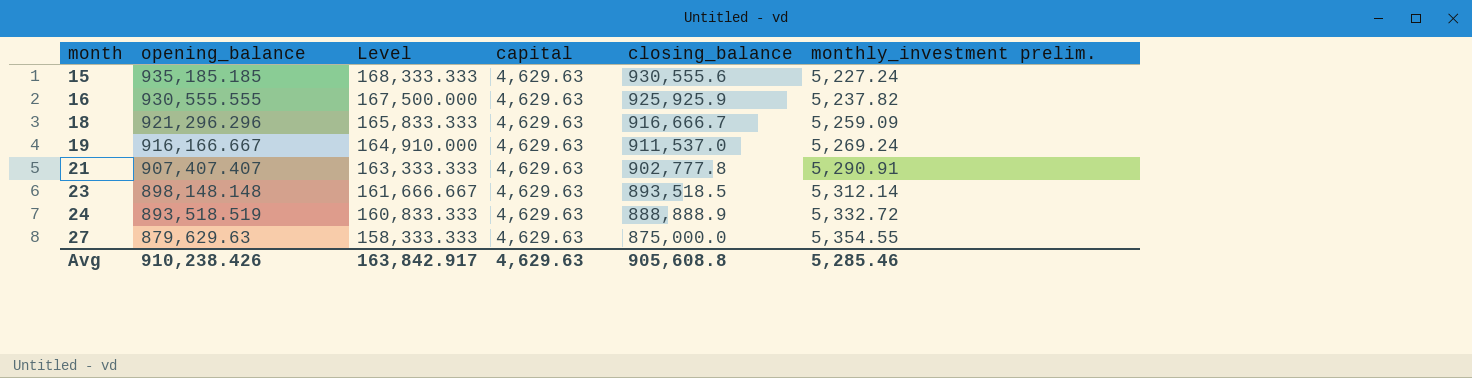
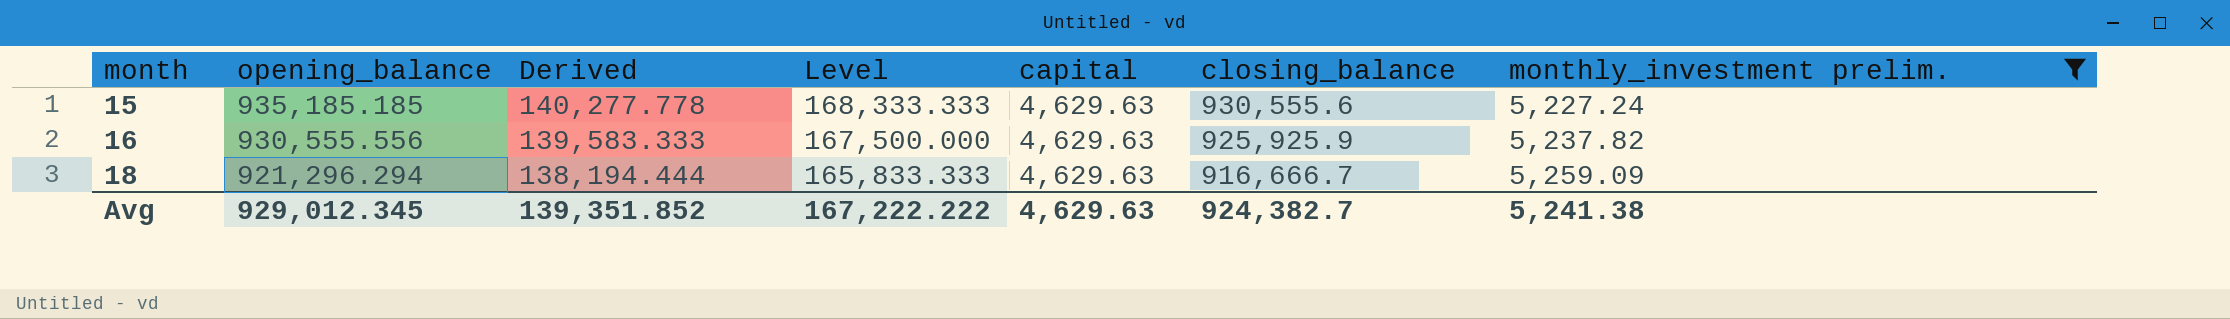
filter: none -> monthly_investment prelim. <= 5,259.09
column Derived | formula: none -> [opening_balance] * 0.15
16 | opening_balance: 930,555.555 -> 930,555.556
18 | opening_balance: 921,296.296 -> 921,296.294
Avg | opening_balance: 910,238.426 -> 929,012.345
Avg | Level: 163,842.917 -> 167,222.222
Avg | closing_balance: 905,608.8 -> 924,382.7
Avg | monthly_investment prelim.: 5,285.46 -> 5,241.38

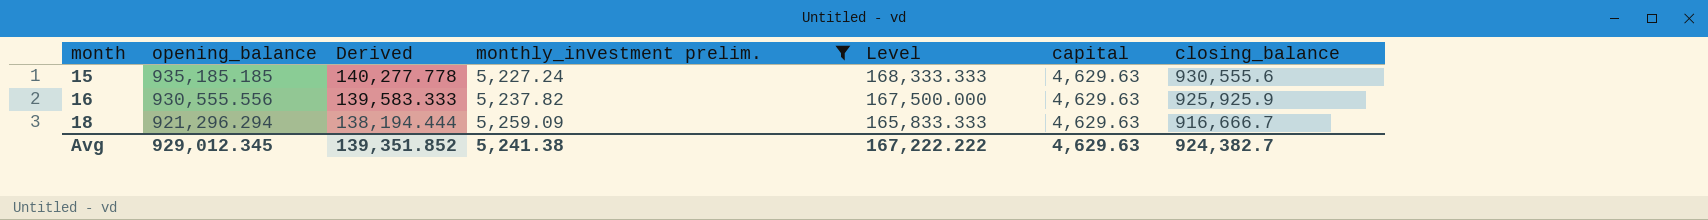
column monthly_investment prelim. | position: 7 -> 4

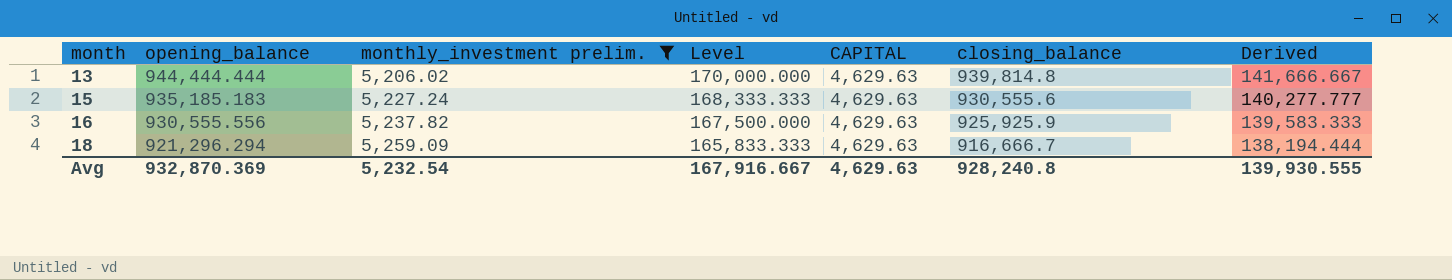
column name: capital -> CAPITAL
column Derived | position: 3 -> 7
row 13: none -> 944,444.444 | 5,206.02 | 170,000.000 | 4,629.63 | 939,814.8 | 141,666.667
15 | opening_balance: 935,185.185 -> 935,185.183
15 | Derived: 140,277.778 -> 140,277.777
Avg | opening_balance: 929,012.345 -> 932,870.369
Avg | monthly_investment prelim.: 5,241.38 -> 5,232.54
Avg | Level: 167,222.222 -> 167,916.667
Avg | closing_balance: 924,382.7 -> 928,240.8
Avg | Derived: 139,351.852 -> 139,930.555

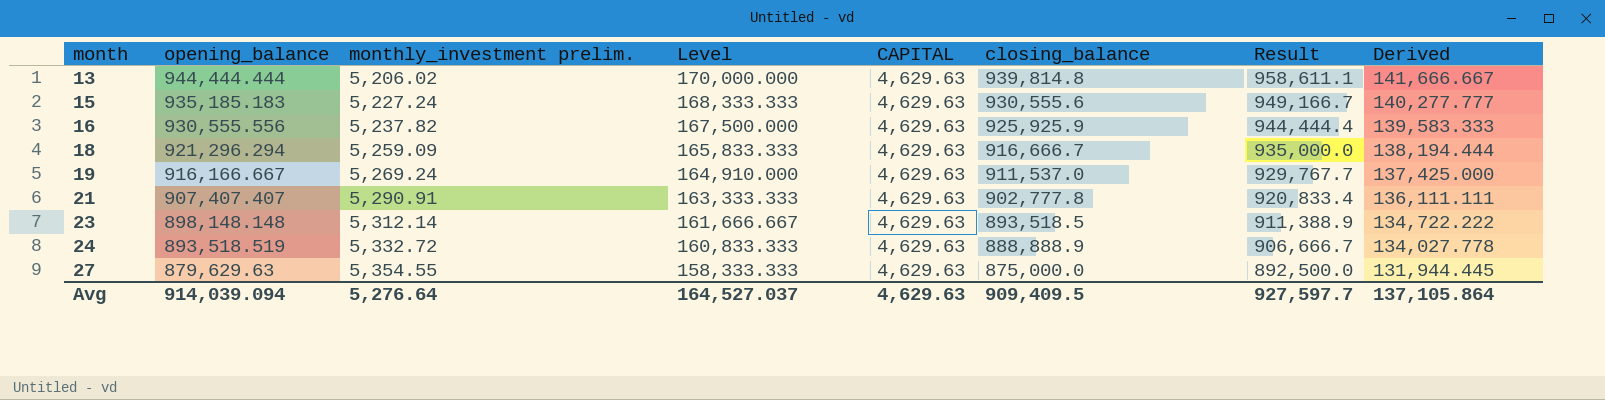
filter: monthly_investment prelim. <= 5,259.09 -> none
column Result | formula: none -> [closing_balance] * 1.02
Avg | opening_balance: 932,870.369 -> 914,039.094
Avg | monthly_investment prelim.: 5,232.54 -> 5,276.64
Avg | Level: 167,916.667 -> 164,527.037
Avg | closing_balance: 928,240.8 -> 909,409.5
Avg | Derived: 139,930.555 -> 137,105.864

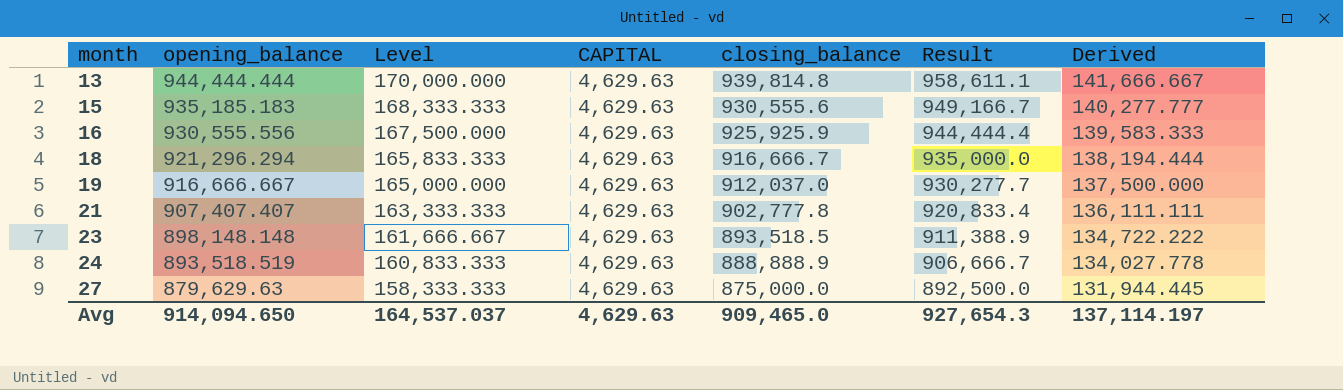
column monthly_investment prelim. | position: 3 -> none
19 | opening_balance: 916,166.667 -> 916,666.667
19 | Level: 164,910.000 -> 165,000.000
19 | closing_balance: 911,537.0 -> 912,037.0
19 | Result: 929,767.7 -> 930,277.7
19 | Derived: 137,425.000 -> 137,500.000
Avg | opening_balance: 914,039.094 -> 914,094.650
Avg | Level: 164,527.037 -> 164,537.037
Avg | closing_balance: 909,409.5 -> 909,465.0
Avg | Result: 927,597.7 -> 927,654.3
Avg | Derived: 137,105.864 -> 137,114.197

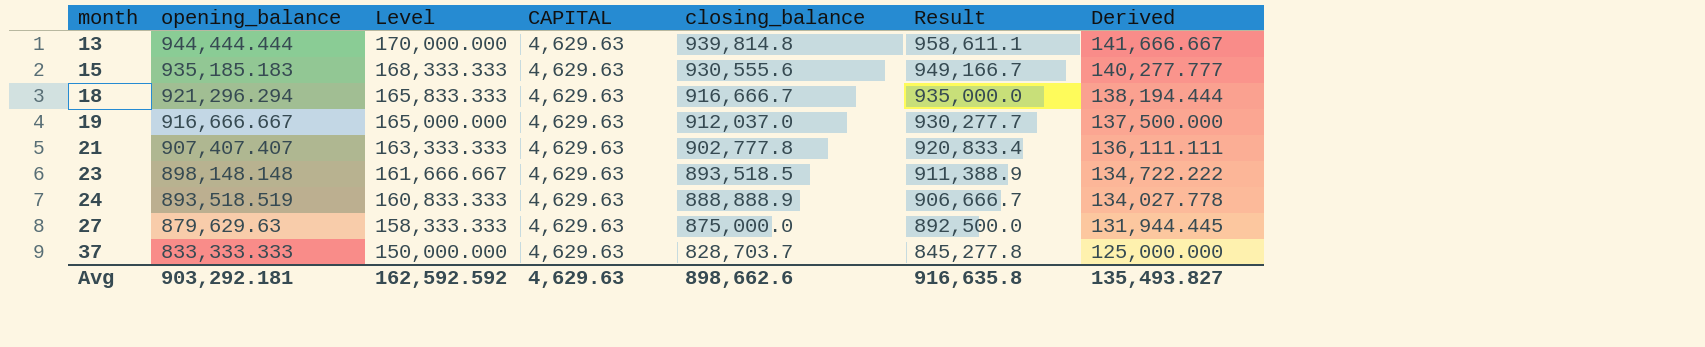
row 16: 930,555.556 | 167,500.000 | 4,629.63 | 925,925.9 | 944,444.4 | 139,583.333 -> none
row 37: none -> 833,333.333 | 150,000.000 | 4,629.63 | 828,703.7 | 845,277.8 | 125,000.000
Avg | opening_balance: 914,094.650 -> 903,292.181
Avg | Level: 164,537.037 -> 162,592.592
Avg | closing_balance: 909,465.0 -> 898,662.6
Avg | Result: 927,654.3 -> 916,635.8
Avg | Derived: 137,114.197 -> 135,493.827

